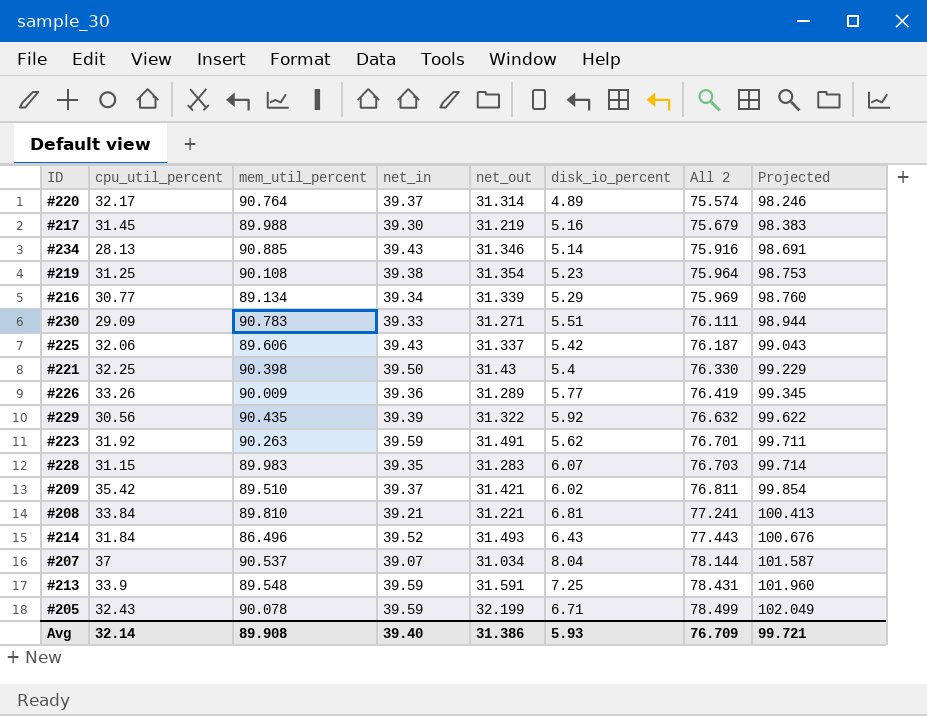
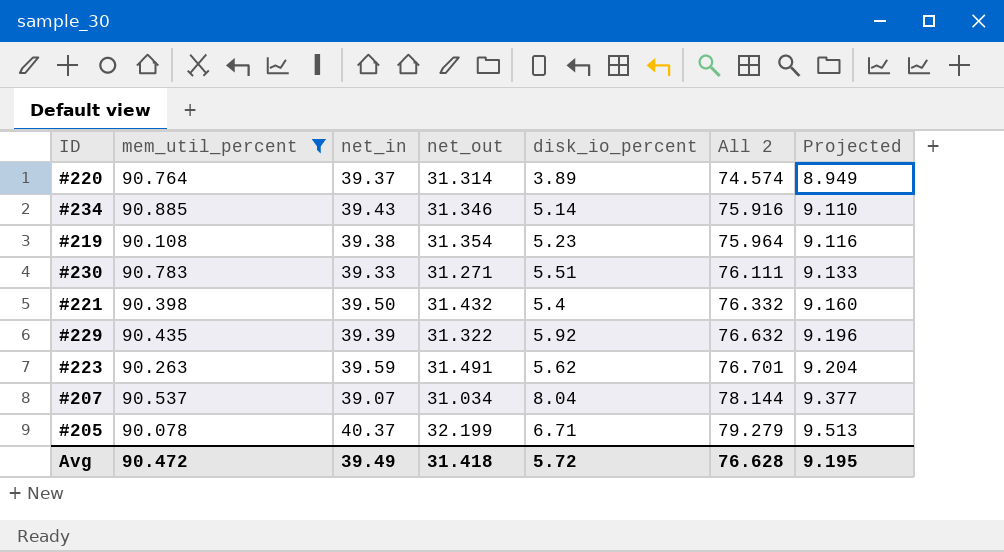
filter: none -> mem_util_percent >= 90.078
column cpu_util_percent | position: 2 -> none
column Projected | formula: [All 2] * 1.3 -> [All 2] * 0.12
#220 | disk_io_percent: 4.89 -> 3.89
#220 | All 2: 75.574 -> 74.574
#221 | net_out: 31.43 -> 31.432
#221 | All 2: 76.330 -> 76.332
#205 | net_in: 39.59 -> 40.37
#205 | All 2: 78.499 -> 79.279
Avg | mem_util_percent: 89.908 -> 90.472
Avg | net_in: 39.40 -> 39.49
Avg | net_out: 31.386 -> 31.418
Avg | disk_io_percent: 5.93 -> 5.72
Avg | All 2: 76.709 -> 76.628
Avg | Projected: 99.721 -> 9.195

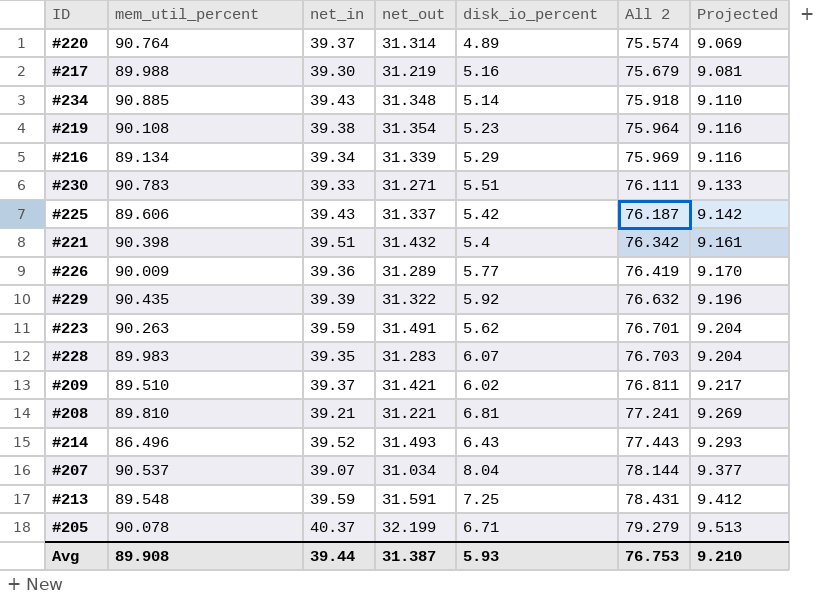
filter: mem_util_percent >= 90.078 -> none
#220 | disk_io_percent: 3.89 -> 4.89
#220 | All 2: 74.574 -> 75.574
#220 | Projected: 8.949 -> 9.069
#234 | net_out: 31.346 -> 31.348
#234 | All 2: 75.916 -> 75.918
#221 | net_in: 39.50 -> 39.51
#221 | All 2: 76.332 -> 76.342
#221 | Projected: 9.160 -> 9.161
Avg | mem_util_percent: 90.472 -> 89.908
Avg | net_in: 39.49 -> 39.44
Avg | net_out: 31.418 -> 31.387
Avg | disk_io_percent: 5.72 -> 5.93
Avg | All 2: 76.628 -> 76.753
Avg | Projected: 9.195 -> 9.210

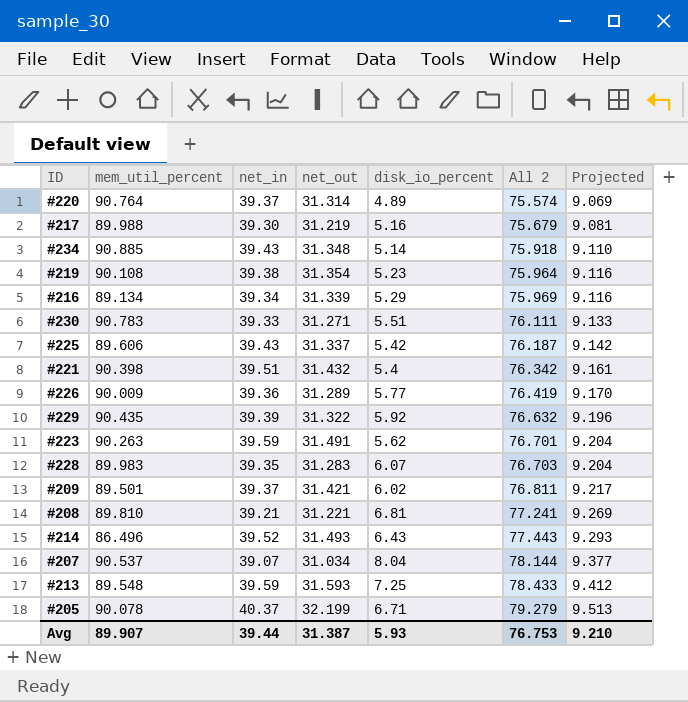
#209 | mem_util_percent: 89.510 -> 89.501
#213 | net_out: 31.591 -> 31.593
#213 | All 2: 78.431 -> 78.433
Avg | mem_util_percent: 89.908 -> 89.907

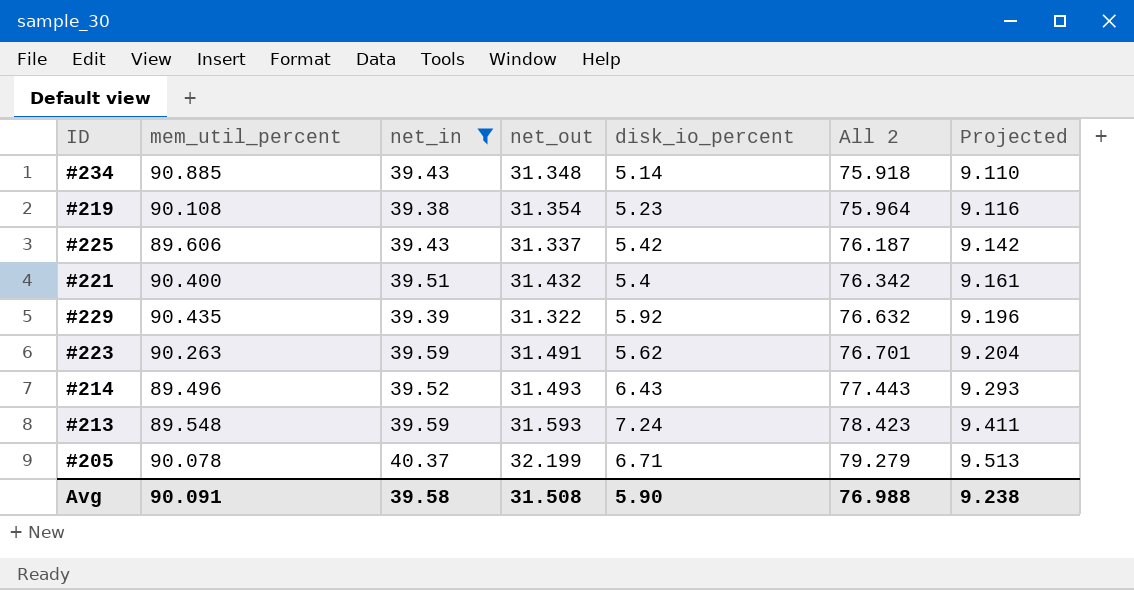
filter: none -> net_in >= 39.38
#221 | mem_util_percent: 90.398 -> 90.400
#214 | mem_util_percent: 86.496 -> 89.496
#213 | disk_io_percent: 7.25 -> 7.24
#213 | All 2: 78.433 -> 78.423
#213 | Projected: 9.412 -> 9.411
Avg | mem_util_percent: 89.907 -> 90.091
Avg | net_in: 39.44 -> 39.58
Avg | net_out: 31.387 -> 31.508
Avg | disk_io_percent: 5.93 -> 5.90
Avg | All 2: 76.753 -> 76.988
Avg | Projected: 9.210 -> 9.238

